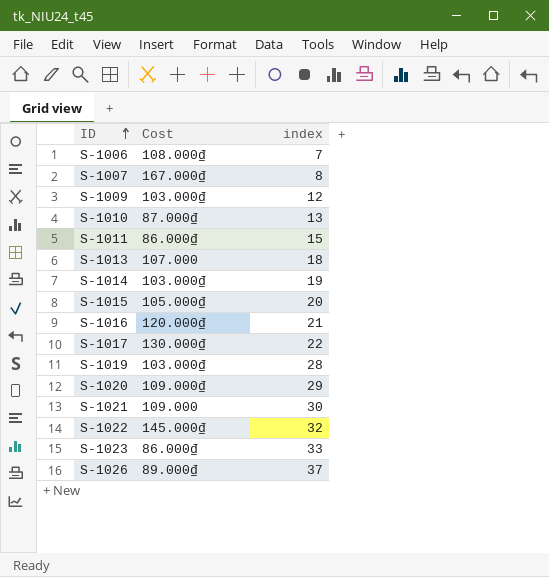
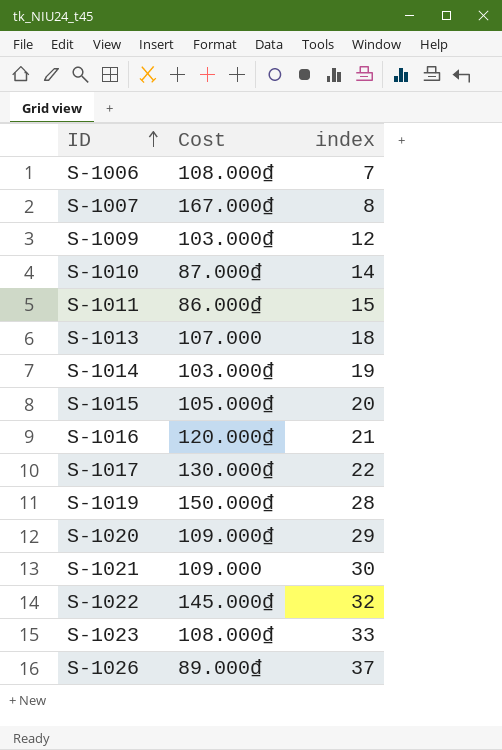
S-1010 | index: 13 -> 14
S-1019 | Cost: 103.000₫ -> 150.000₫
S-1023 | Cost: 86.000₫ -> 108.000₫

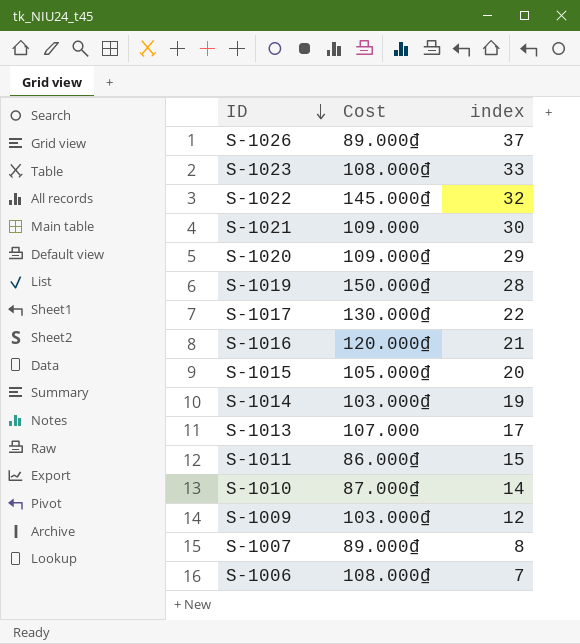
row order: ID ascending -> ID descending
S-1013 | index: 18 -> 17
S-1007 | Cost: 167.000₫ -> 89.000₫

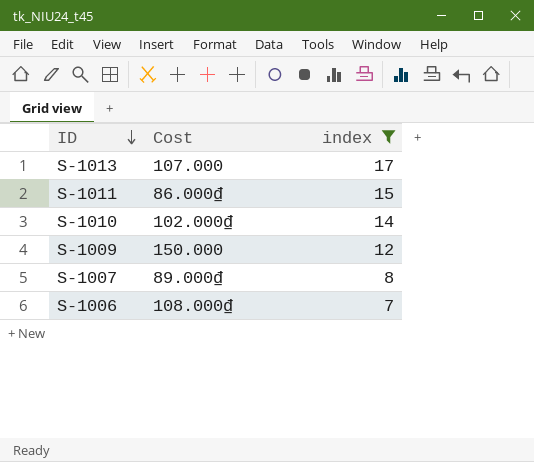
filter: none -> index <= 17
S-1010 | Cost: 87.000₫ -> 102.000₫
S-1009 | Cost: 103.000₫ -> 150.000

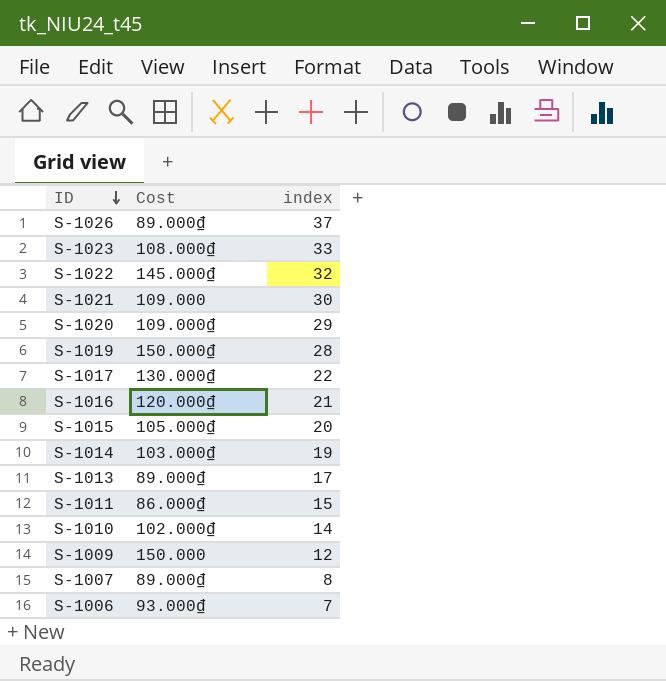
filter: index <= 17 -> none
S-1013 | Cost: 107.000 -> 89.000₫
S-1006 | Cost: 108.000₫ -> 93.000₫

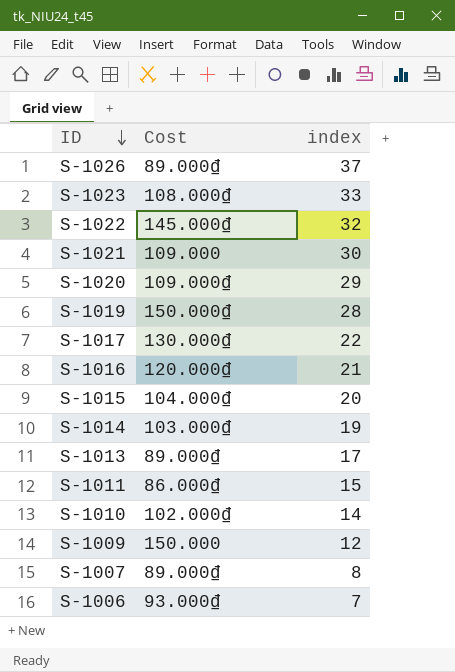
S-1015 | Cost: 105.000₫ -> 104.000₫

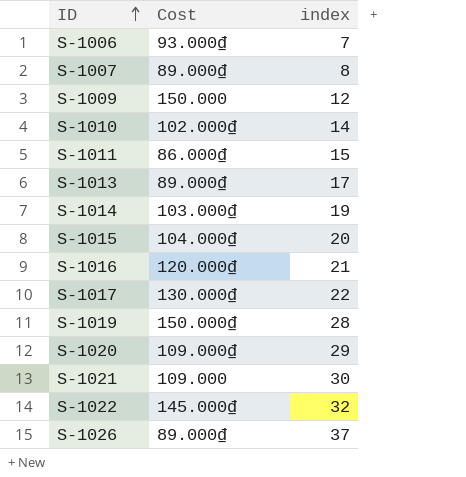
row order: ID descending -> ID ascending
row S-1023: 108.000₫ | 33 -> none

